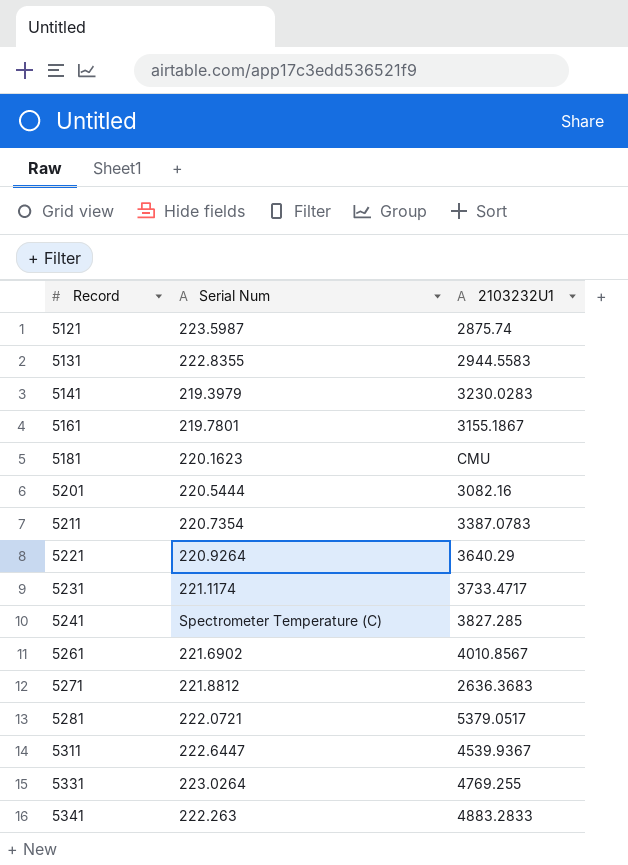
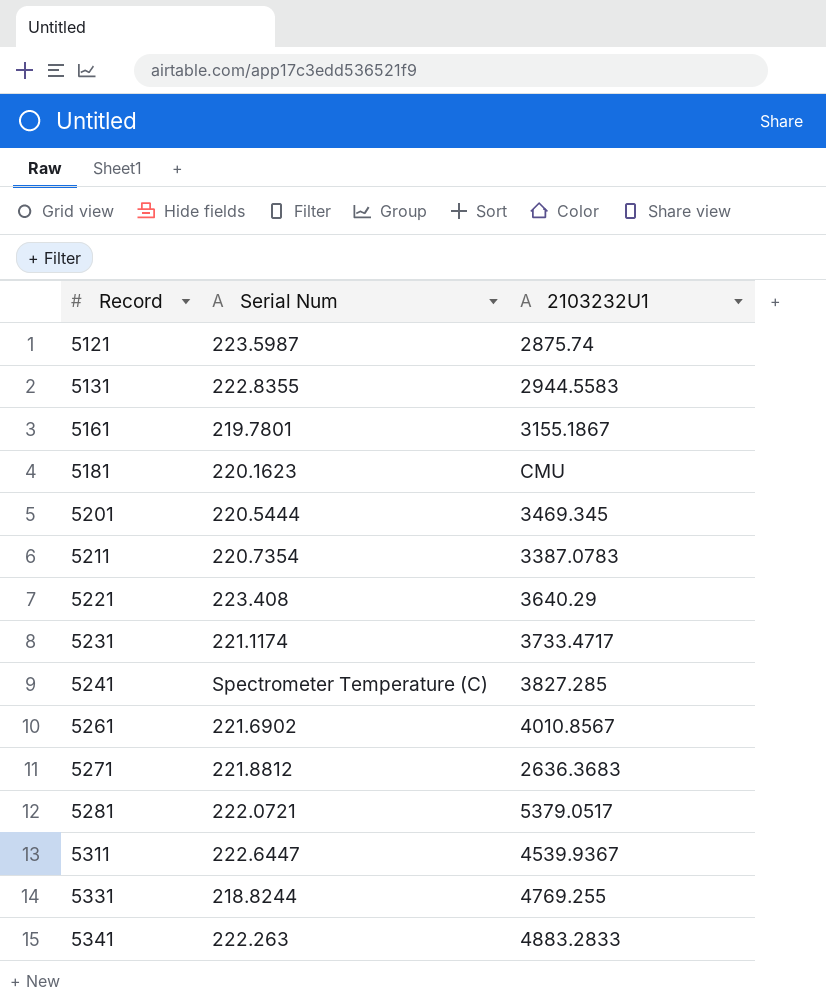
row 5141: 219.3979 | 3230.0283 -> none
5201 | 2103232U1: 3082.16 -> 3469.345
5221 | Serial Num: 220.9264 -> 223.408
5331 | Serial Num: 223.0264 -> 218.8244

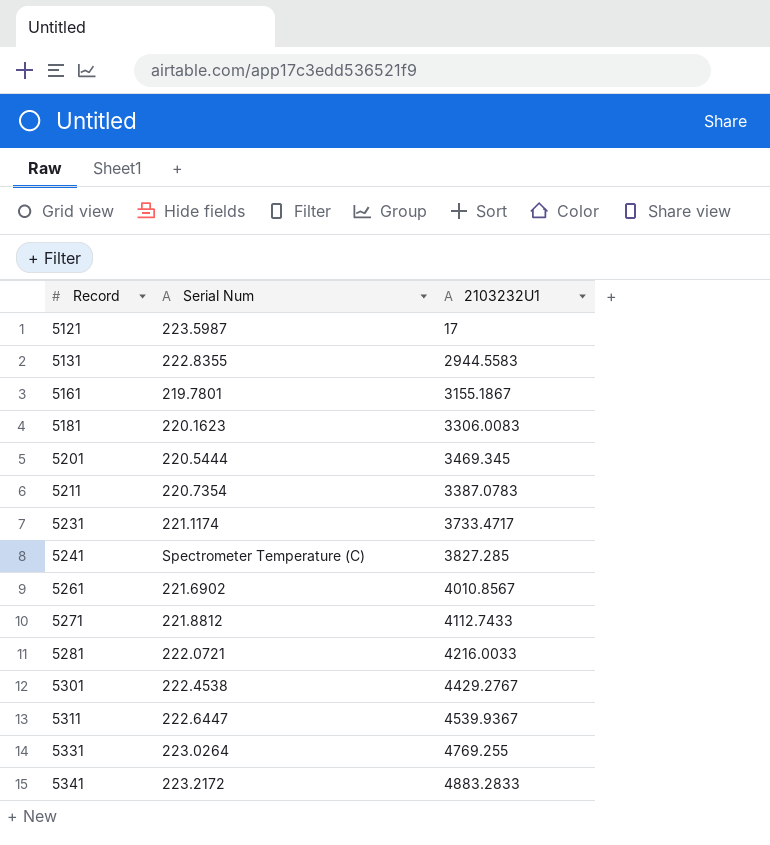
row 5221: 223.408 | 3640.29 -> none
5121 | 2103232U1: 2875.74 -> 17
5181 | 2103232U1: CMU -> 3306.0083
5271 | 2103232U1: 2636.3683 -> 4112.7433
5281 | 2103232U1: 5379.0517 -> 4216.0033
row 5301: none -> 222.4538 | 4429.2767
5331 | Serial Num: 218.8244 -> 223.0264
5341 | Serial Num: 222.263 -> 223.2172

